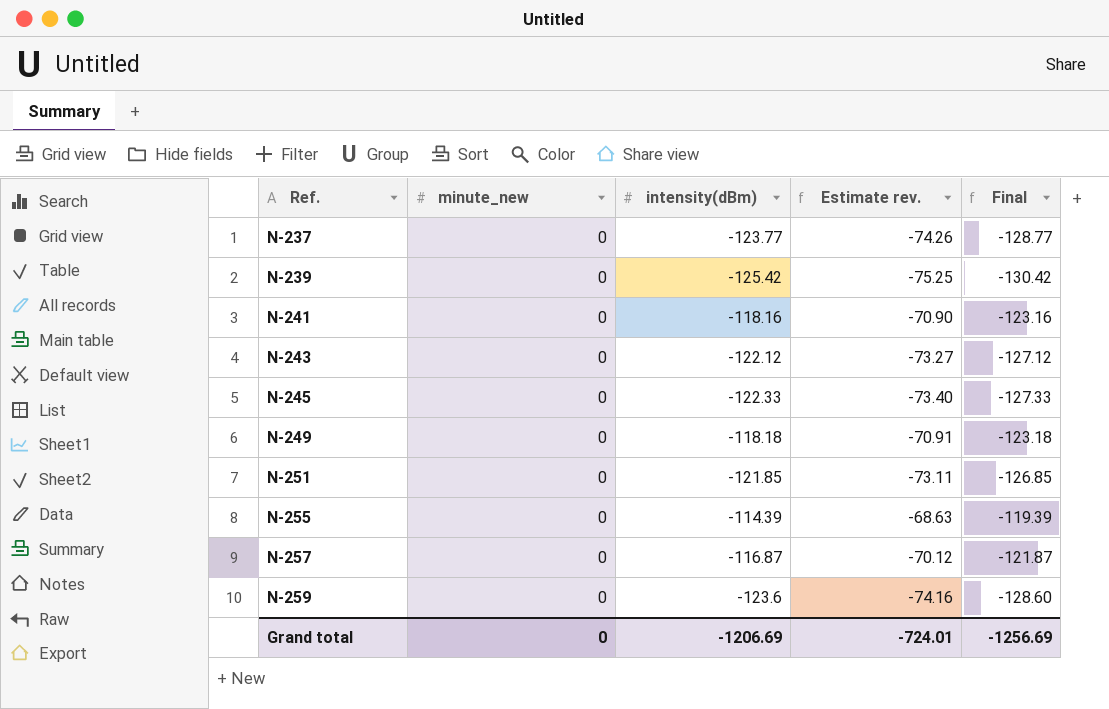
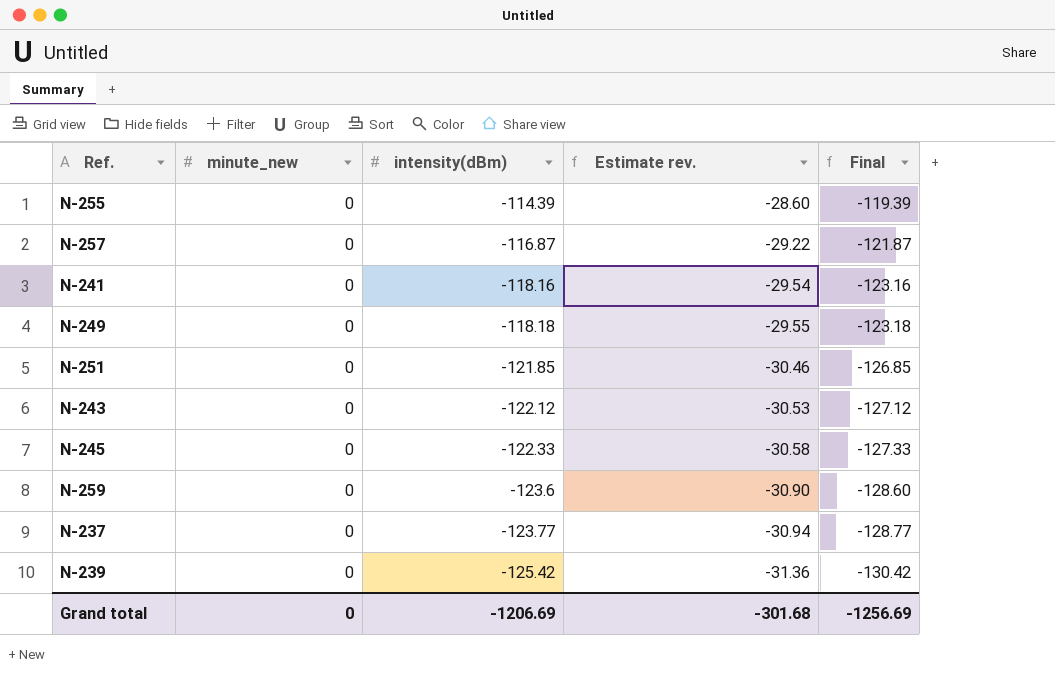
row order: Ref. ascending -> intensity(dBm) descending
column Estimate rev. | formula: [intensity(dBm)] * 0.6 -> [intensity(dBm)] * 0.25
Grand total | Estimate rev.: -724.01 -> -301.68

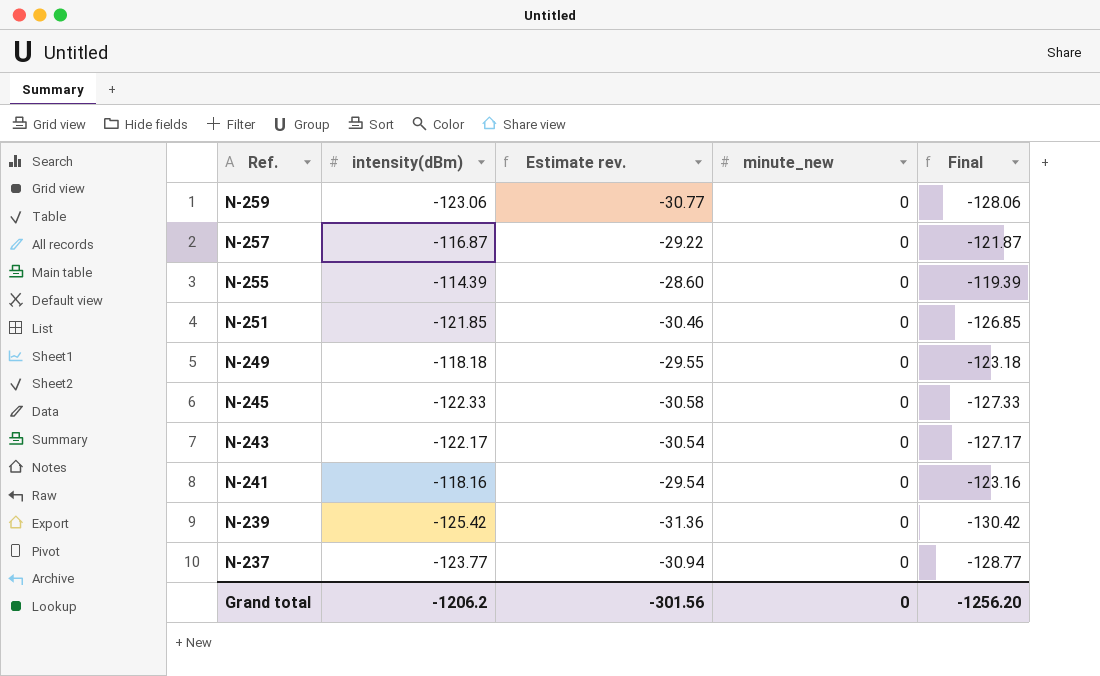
row order: intensity(dBm) descending -> Ref. descending
column minute_new | position: 2 -> 4
N-259 | intensity(dBm): -123.6 -> -123.06
N-259 | Estimate rev.: -30.90 -> -30.77
N-259 | Final: -128.60 -> -128.06
N-243 | intensity(dBm): -122.12 -> -122.17
N-243 | Estimate rev.: -30.53 -> -30.54
N-243 | Final: -127.12 -> -127.17
Grand total | intensity(dBm): -1206.69 -> -1206.2
Grand total | Estimate rev.: -301.68 -> -301.56
Grand total | Final: -1256.69 -> -1256.20

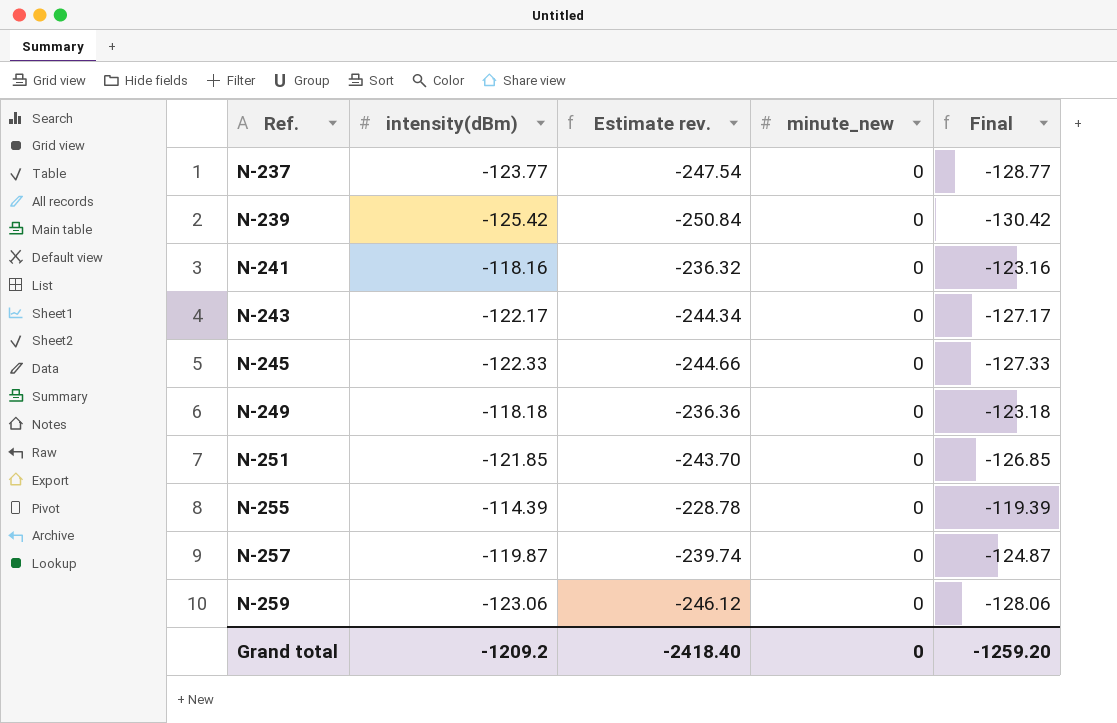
row order: Ref. descending -> Ref. ascending
column Estimate rev. | formula: [intensity(dBm)] * 0.25 -> [intensity(dBm)] * 2
N-257 | intensity(dBm): -116.87 -> -119.87
N-257 | Final: -121.87 -> -124.87
Grand total | intensity(dBm): -1206.2 -> -1209.2
Grand total | Estimate rev.: -301.56 -> -2418.40
Grand total | Final: -1256.20 -> -1259.20

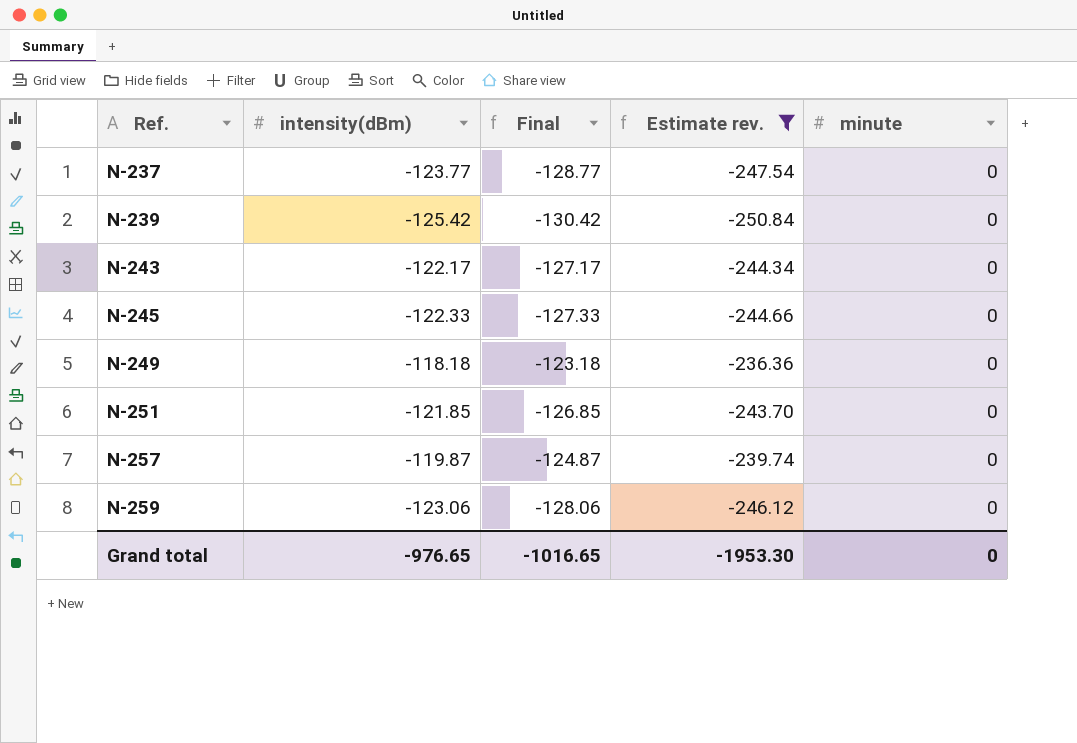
filter: none -> Estimate rev. <= -236.36
column Final | position: 5 -> 3
column name: minute_new -> minute
Grand total | intensity(dBm): -1209.2 -> -976.65
Grand total | Final: -1259.20 -> -1016.65
Grand total | Estimate rev.: -2418.40 -> -1953.30

